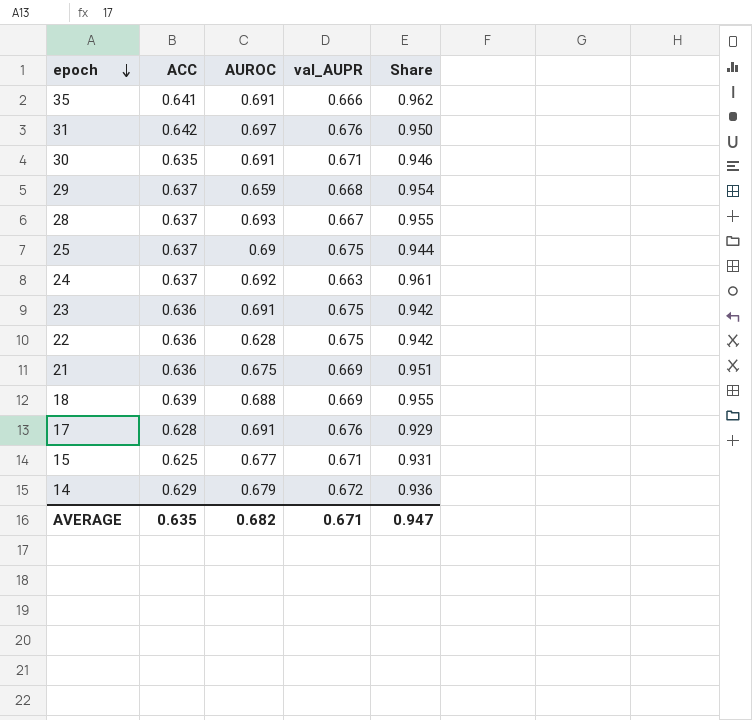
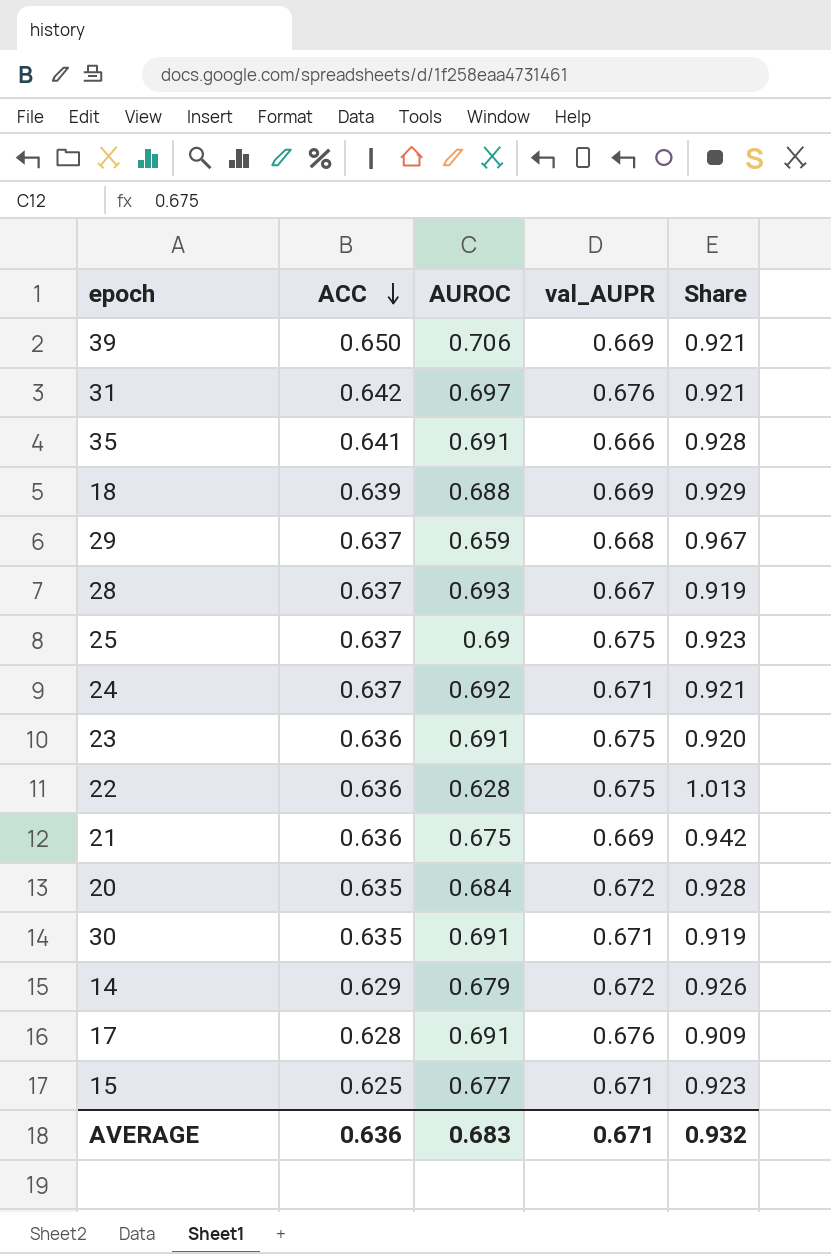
row order: epoch descending -> ACC descending
column Share | formula: [ACC] / [val_AUPR] -> [ACC] / [AUROC]
row 39: none -> 0.650 | 0.706 | 0.669 | 0.921
24 | val_AUPR: 0.663 -> 0.671
row 20: none -> 0.635 | 0.684 | 0.672 | 0.928
AVERAGE | ACC: 0.635 -> 0.636
AVERAGE | AUROC: 0.682 -> 0.683
AVERAGE | Share: 0.947 -> 0.932

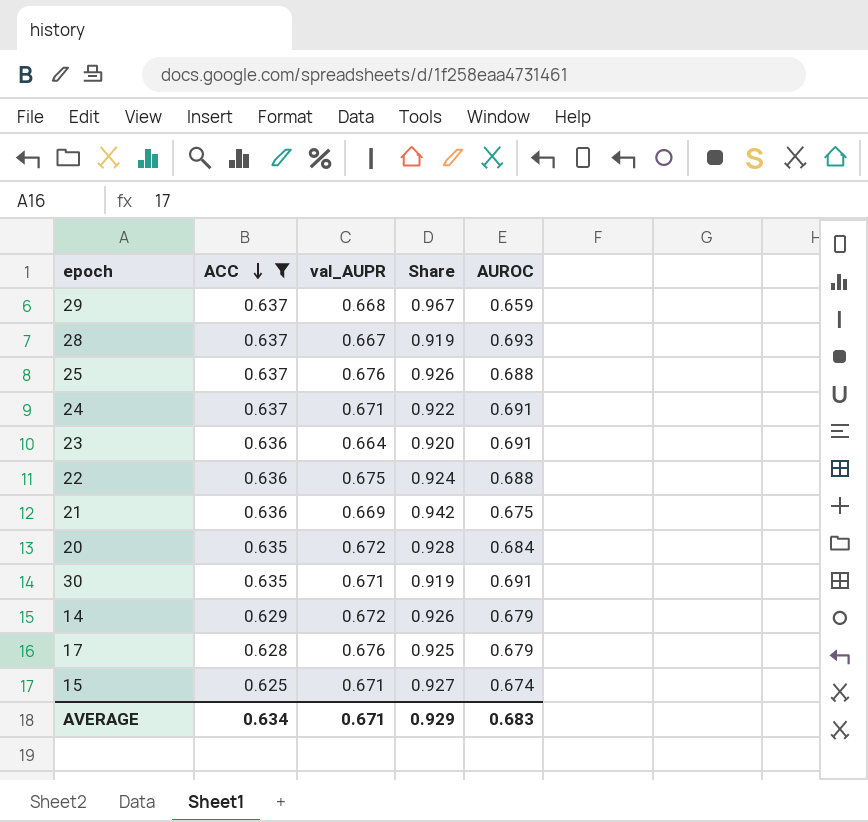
filter: none -> ACC <= 0.637
column AUROC | position: 3 -> 5
25 | val_AUPR: 0.675 -> 0.676
25 | Share: 0.923 -> 0.926
25 | AUROC: 0.69 -> 0.688
24 | Share: 0.921 -> 0.922
24 | AUROC: 0.692 -> 0.691
23 | val_AUPR: 0.675 -> 0.664
22 | Share: 1.013 -> 0.924
22 | AUROC: 0.628 -> 0.688
17 | Share: 0.909 -> 0.925
17 | AUROC: 0.691 -> 0.679
15 | Share: 0.923 -> 0.927
15 | AUROC: 0.677 -> 0.674
AVERAGE | ACC: 0.636 -> 0.634
AVERAGE | Share: 0.932 -> 0.929

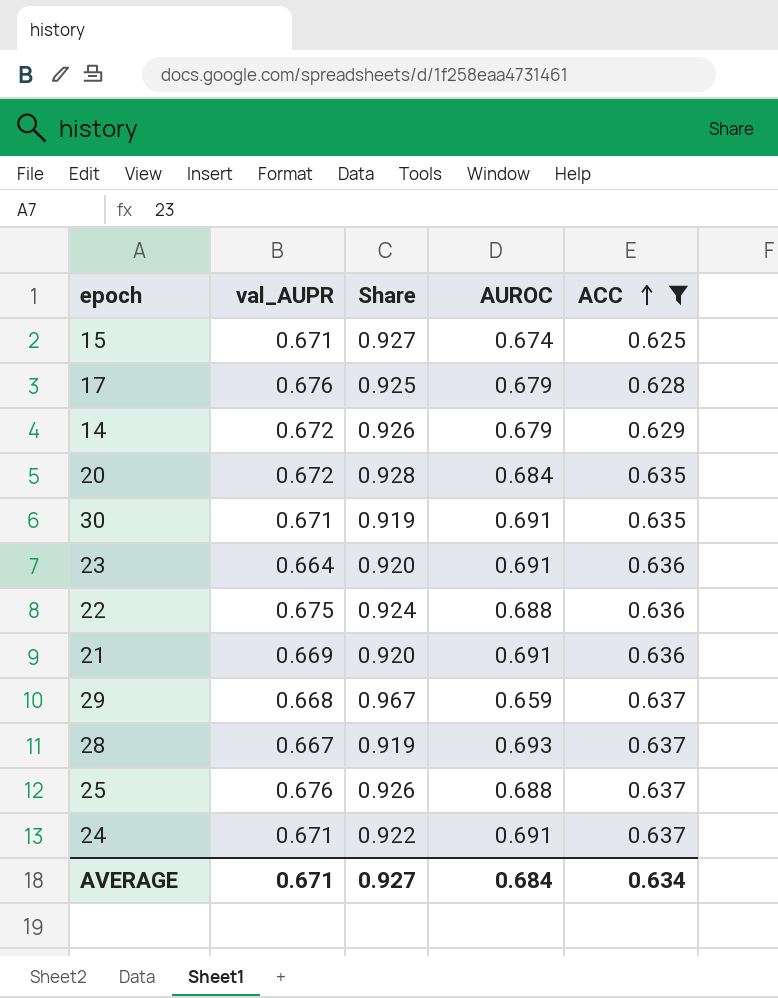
row order: ACC descending -> ACC ascending
column ACC | position: 2 -> 5
21 | Share: 0.942 -> 0.920
21 | AUROC: 0.675 -> 0.691
AVERAGE | Share: 0.929 -> 0.927
AVERAGE | AUROC: 0.683 -> 0.684

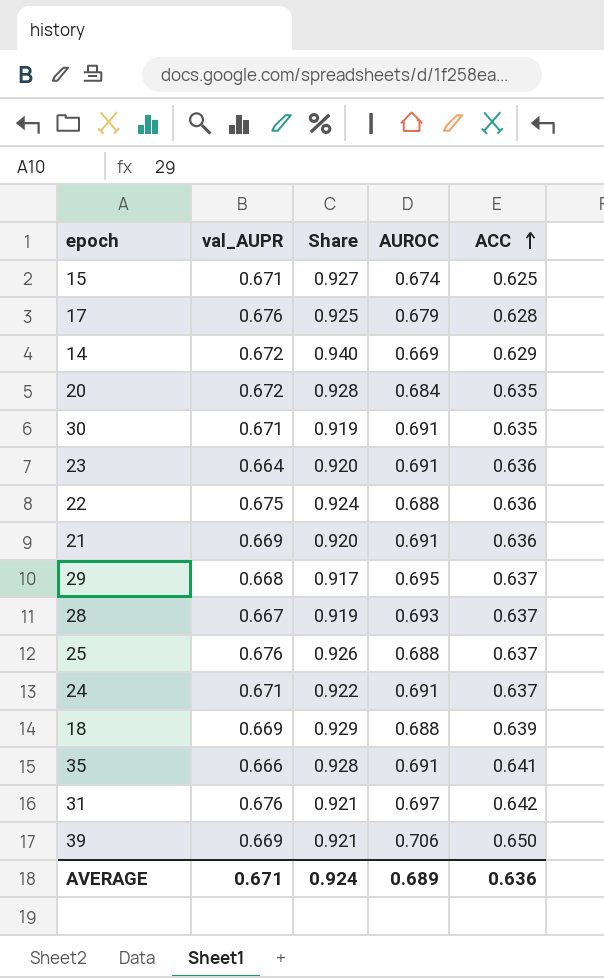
filter: ACC <= 0.637 -> none
14 | Share: 0.926 -> 0.940
14 | AUROC: 0.679 -> 0.669
29 | Share: 0.967 -> 0.917
29 | AUROC: 0.659 -> 0.695
AVERAGE | Share: 0.927 -> 0.924
AVERAGE | AUROC: 0.684 -> 0.689
AVERAGE | ACC: 0.634 -> 0.636

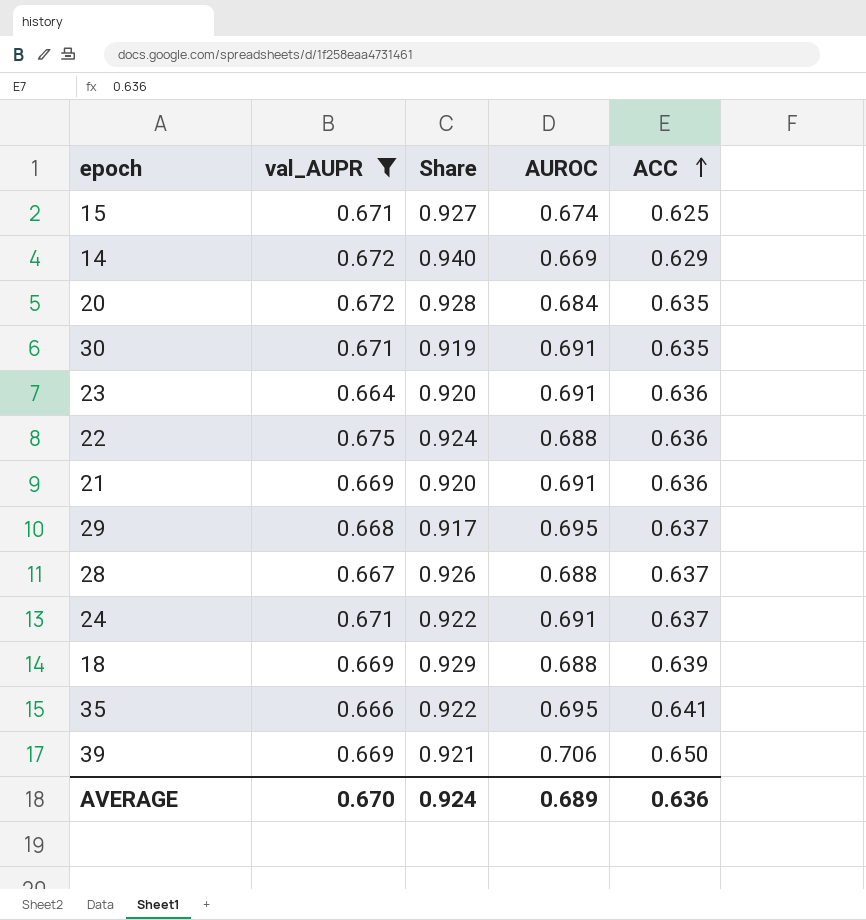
filter: none -> val_AUPR != 0.676
28 | Share: 0.919 -> 0.926
28 | AUROC: 0.693 -> 0.688
35 | Share: 0.928 -> 0.922
35 | AUROC: 0.691 -> 0.695
AVERAGE | val_AUPR: 0.671 -> 0.670

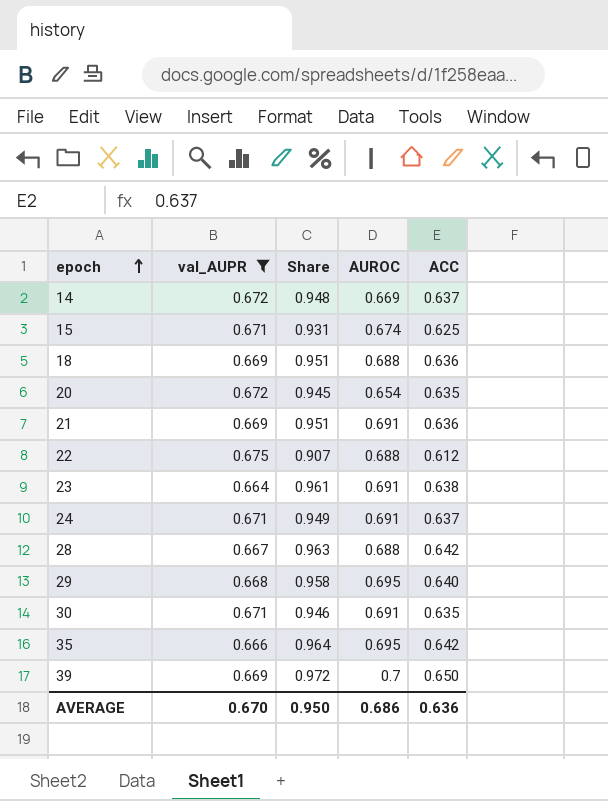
row order: ACC ascending -> epoch ascending
column Share | formula: [ACC] / [AUROC] -> [ACC] / [val_AUPR]
14 | ACC: 0.629 -> 0.637
18 | ACC: 0.639 -> 0.636
20 | AUROC: 0.684 -> 0.654
22 | ACC: 0.636 -> 0.612
23 | ACC: 0.636 -> 0.638
28 | ACC: 0.637 -> 0.642
29 | ACC: 0.637 -> 0.640
35 | ACC: 0.641 -> 0.642
39 | AUROC: 0.706 -> 0.7
AVERAGE | Share: 0.924 -> 0.950
AVERAGE | AUROC: 0.689 -> 0.686

